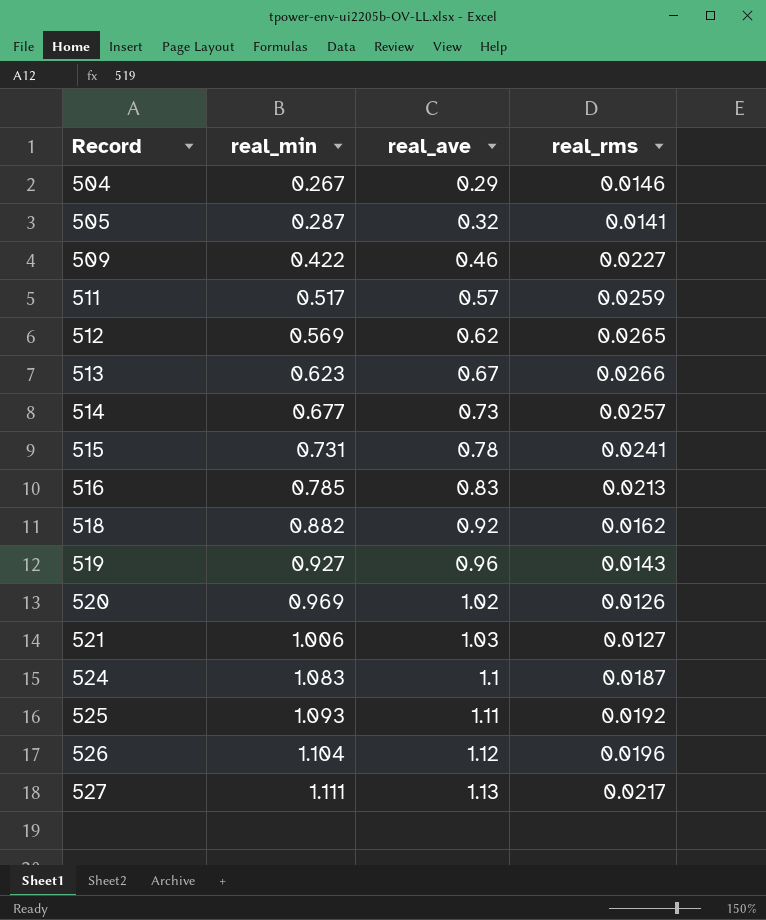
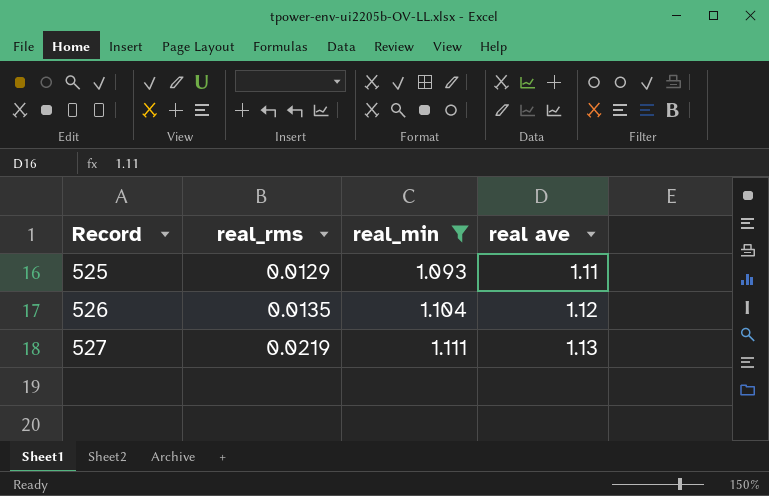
filter: none -> real_min >= 1.093
column real_rms | position: 4 -> 2
column name: real_ave -> real ave
525 | real_rms: 0.0192 -> 0.0129
526 | real_rms: 0.0196 -> 0.0135
527 | real_rms: 0.0217 -> 0.0219

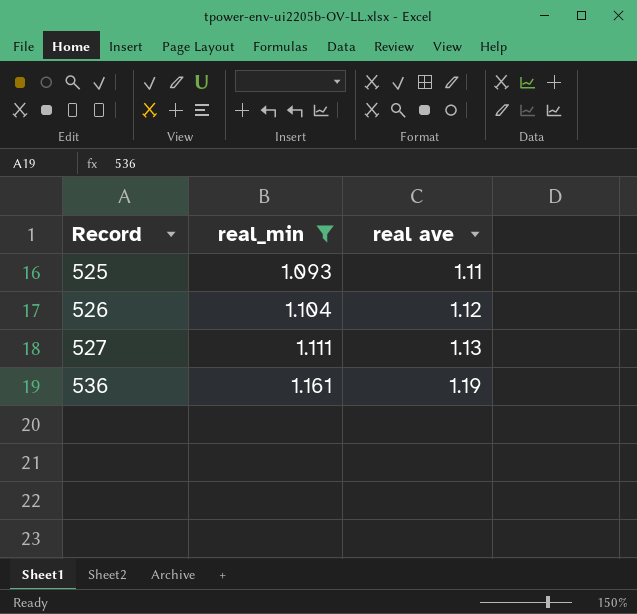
column real_rms | position: 2 -> none
row 536: none -> 1.161 | 1.19

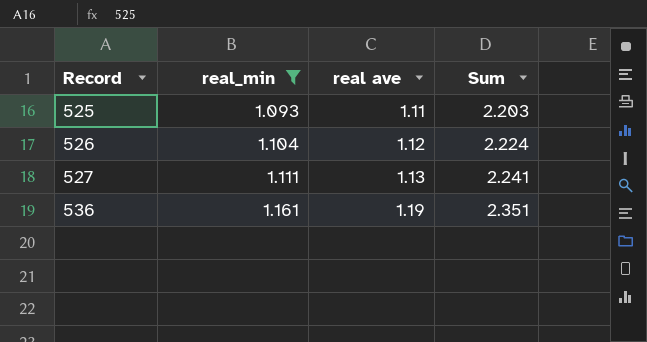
column Sum | formula: none -> [real_min] + [real ave]

